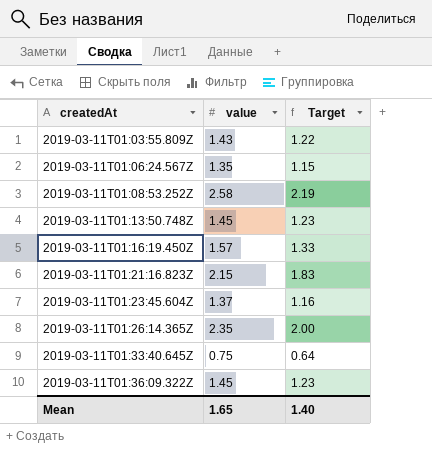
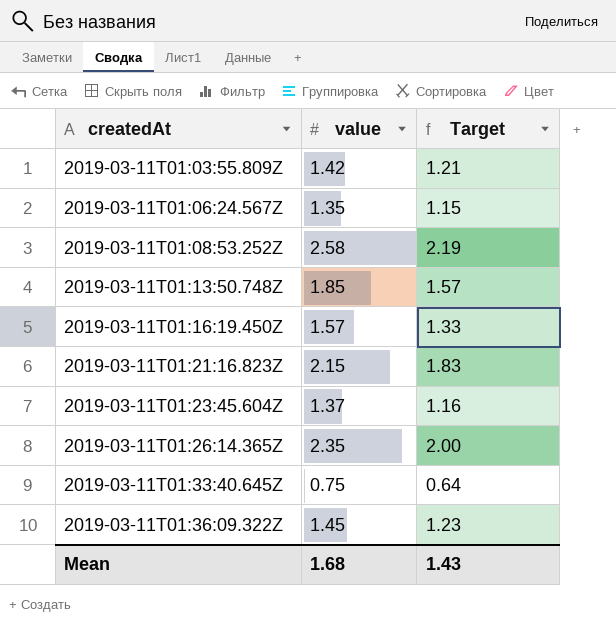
2019-03-11T01:03:55.809Z | value: 1.43 -> 1.42
2019-03-11T01:03:55.809Z | Target: 1.22 -> 1.21
2019-03-11T01:13:50.748Z | value: 1.45 -> 1.85
2019-03-11T01:13:50.748Z | Target: 1.23 -> 1.57
Mean | value: 1.65 -> 1.68
Mean | Target: 1.40 -> 1.43

